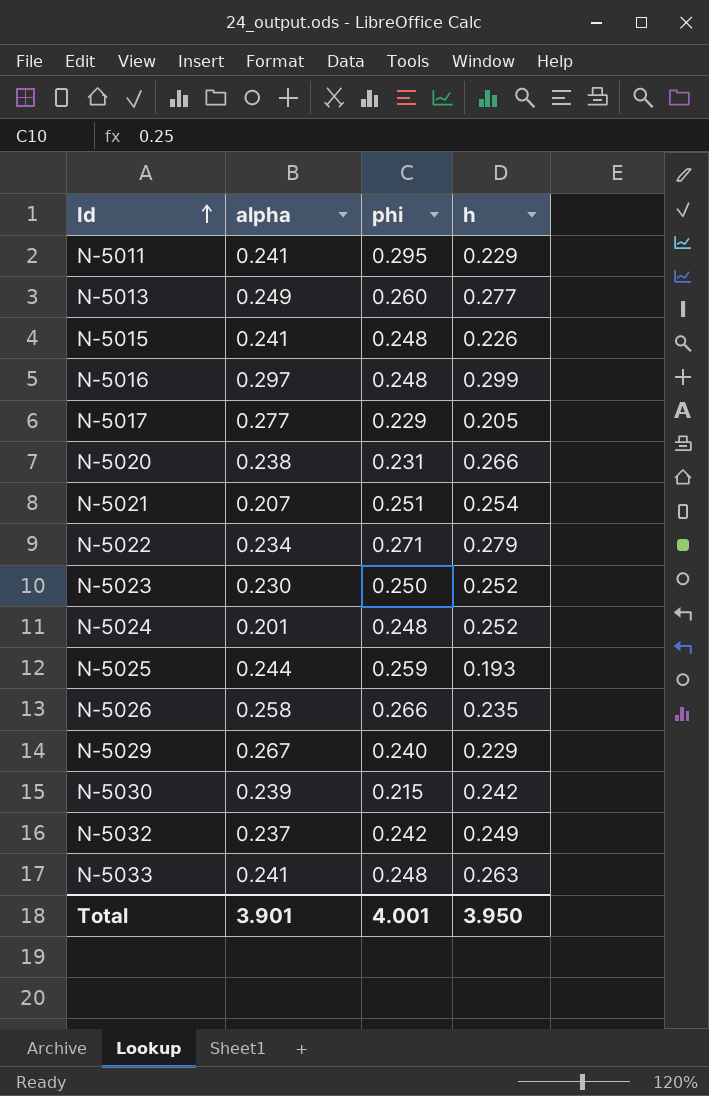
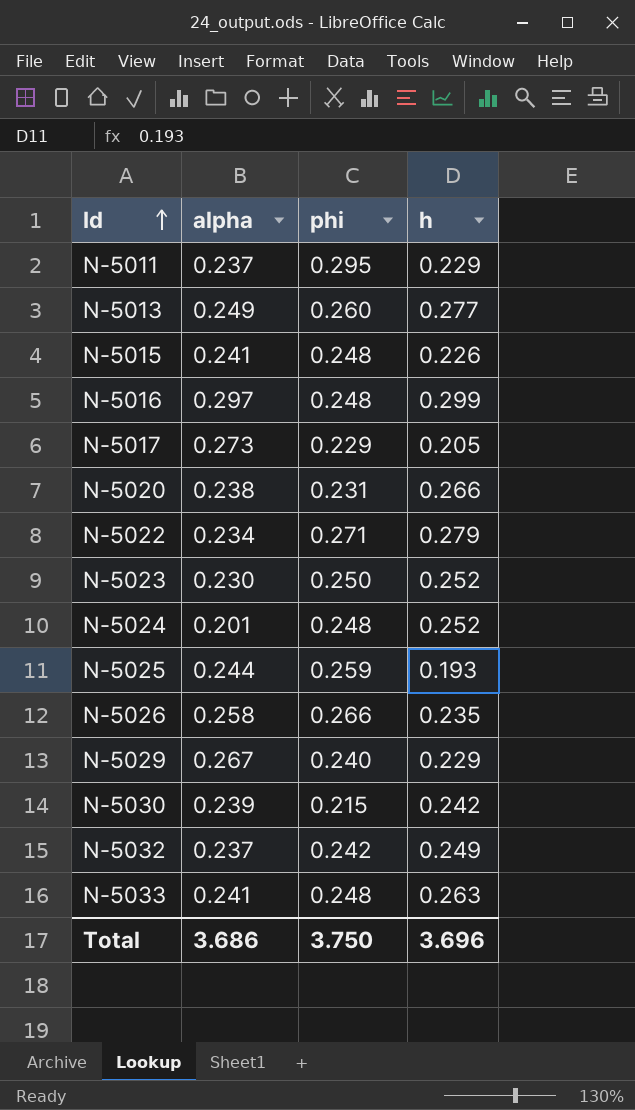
row N-5021: 0.207 | 0.251 | 0.254 -> none
N-5011 | alpha: 0.241 -> 0.237
N-5017 | alpha: 0.277 -> 0.273
Total | alpha: 3.901 -> 3.686
Total | phi: 4.001 -> 3.750
Total | h: 3.950 -> 3.696

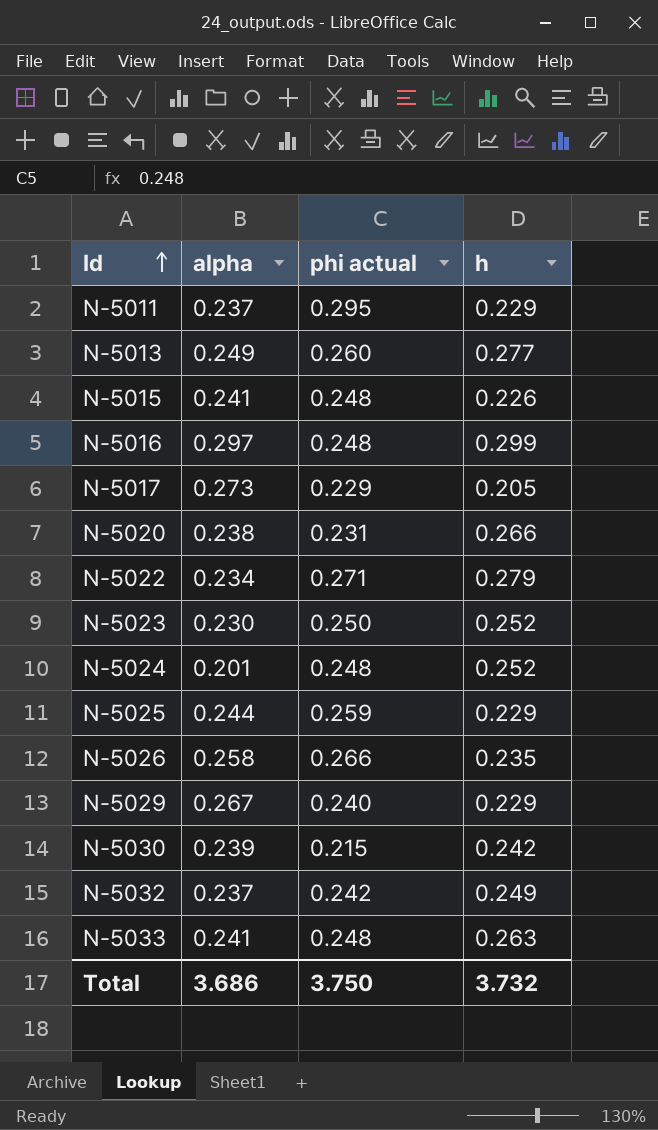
column name: phi -> phi actual
N-5025 | h: 0.193 -> 0.229
Total | h: 3.696 -> 3.732

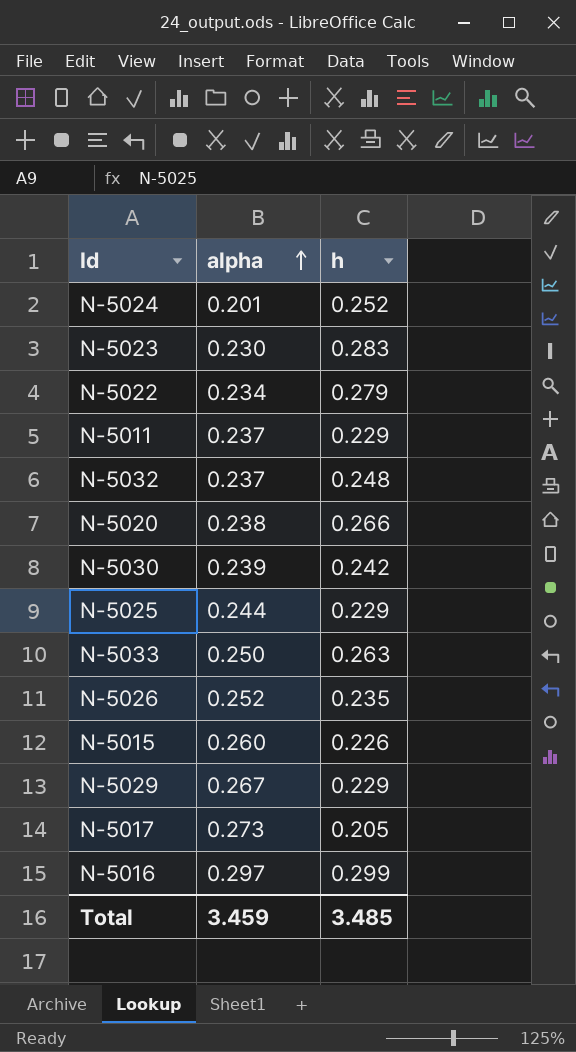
row order: Id ascending -> alpha ascending
column phi actual | position: 3 -> none
row N-5013: 0.249 | 0.260 | 0.277 -> none
N-5023 | h: 0.252 -> 0.283
N-5032 | h: 0.249 -> 0.248
N-5033 | alpha: 0.241 -> 0.250
N-5026 | alpha: 0.258 -> 0.252
N-5015 | alpha: 0.241 -> 0.260
Total | alpha: 3.686 -> 3.459
Total | h: 3.732 -> 3.485

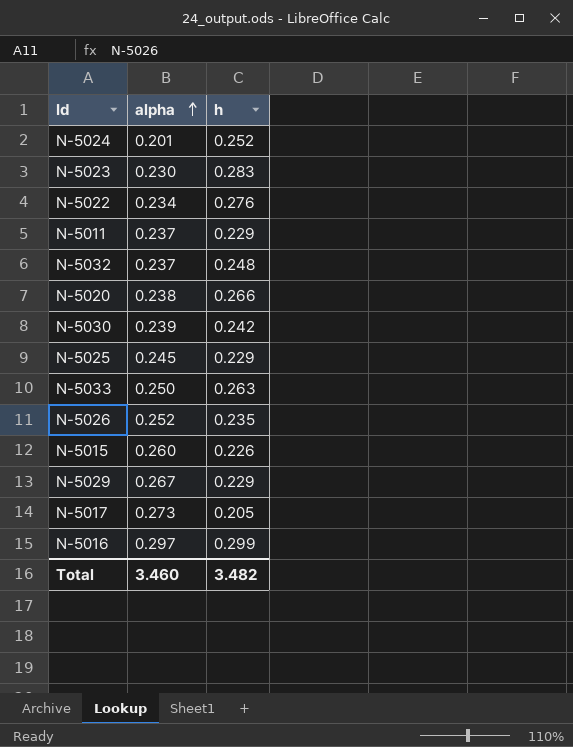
N-5022 | h: 0.279 -> 0.276
N-5025 | alpha: 0.244 -> 0.245
Total | alpha: 3.459 -> 3.460
Total | h: 3.485 -> 3.482

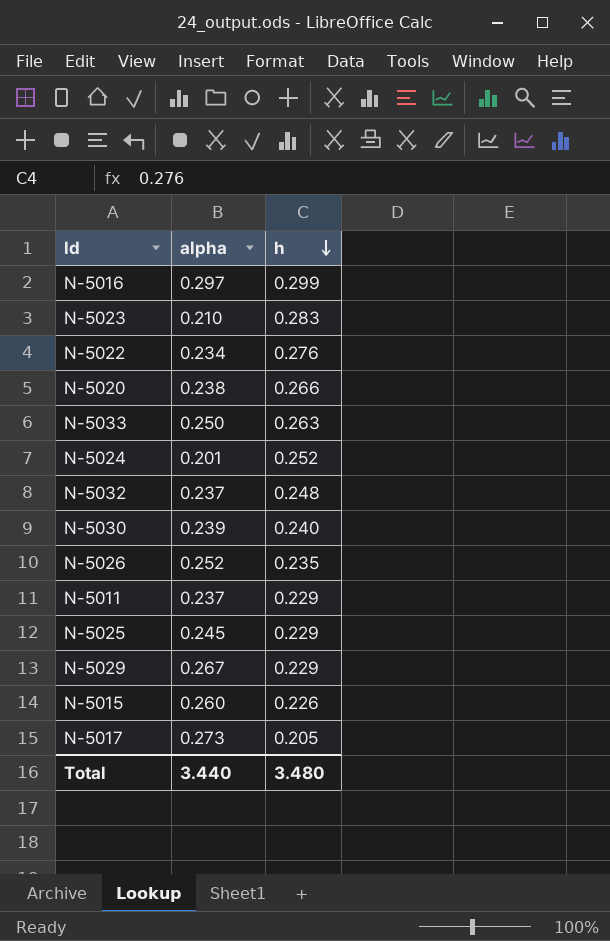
row order: alpha ascending -> h descending
N-5023 | alpha: 0.230 -> 0.210
N-5030 | h: 0.242 -> 0.240
Total | alpha: 3.460 -> 3.440
Total | h: 3.482 -> 3.480

